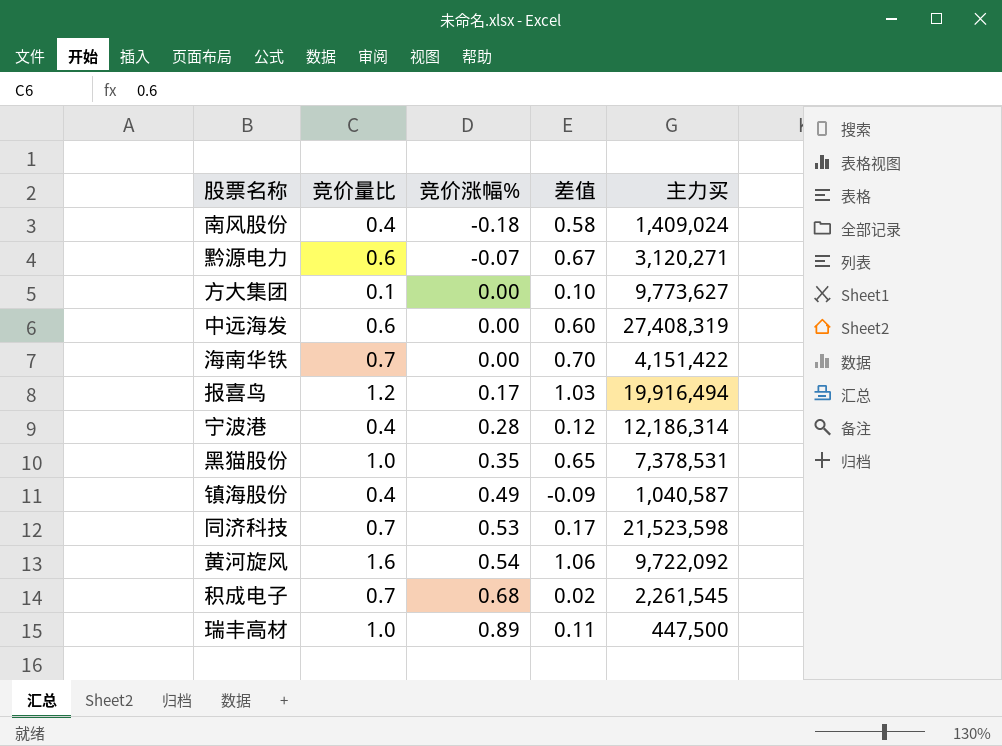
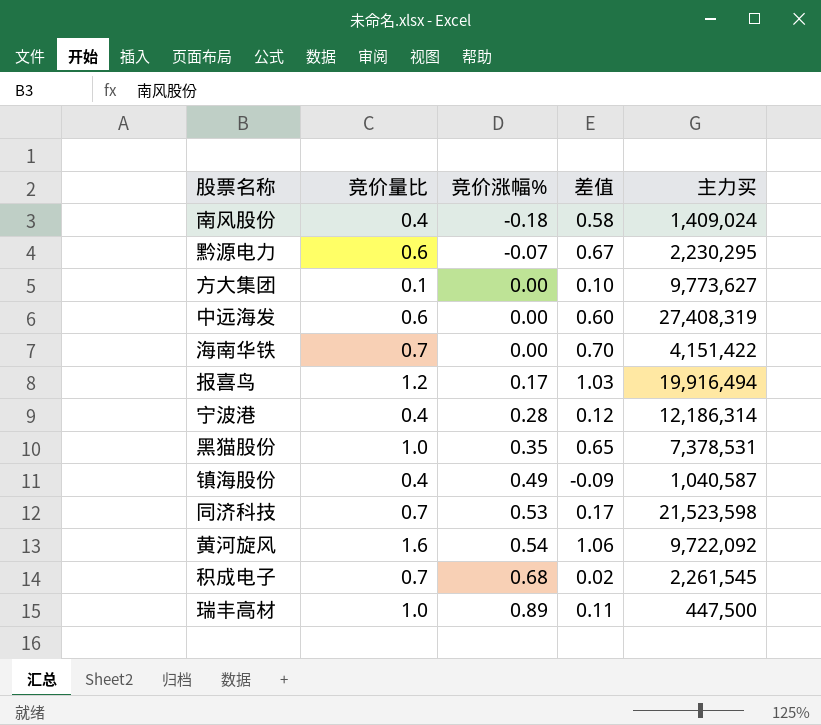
黔源电力 | 主力买: 3,120,271 -> 2,230,295

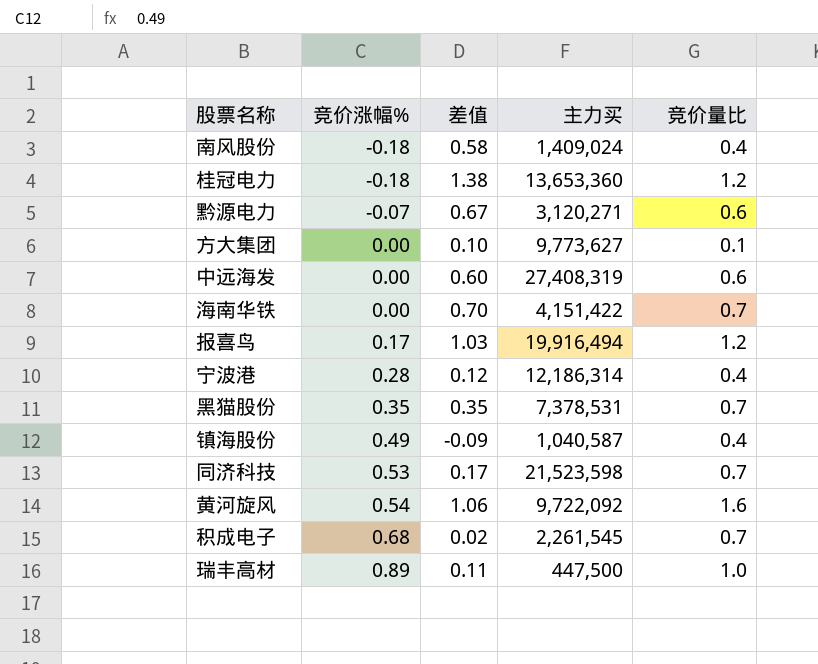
column 竞价量比 | position: 2 -> 5
row 桂冠电力: none -> -0.18 | 1.38 | 13,653,360 | 1.2
黔源电力 | 主力买: 2,230,295 -> 3,120,271
黑猫股份 | 差值: 0.65 -> 0.35
黑猫股份 | 竞价量比: 1.0 -> 0.7

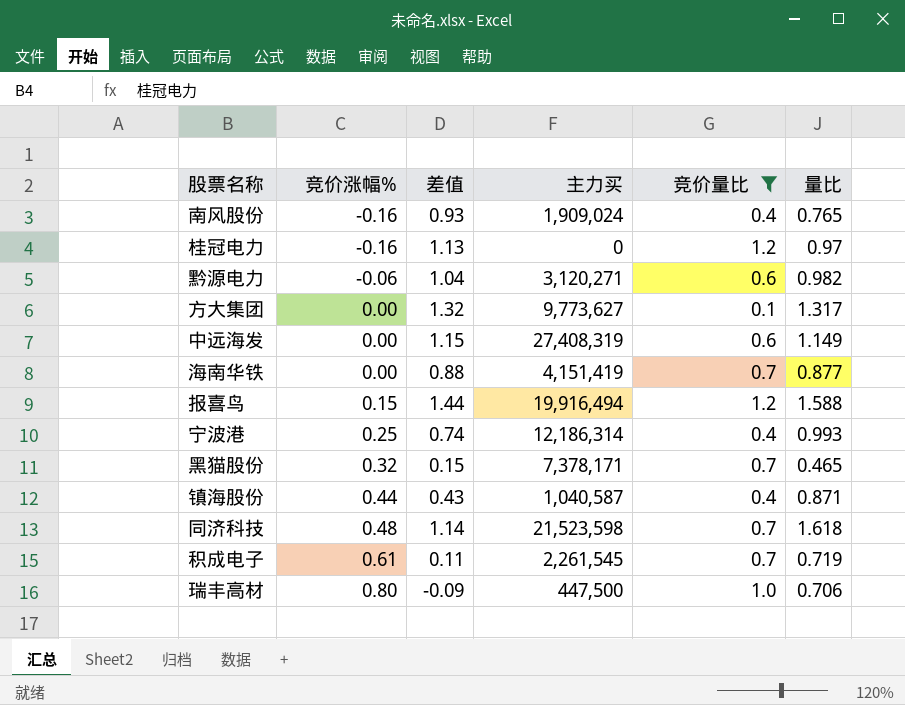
filter: none -> 竞价量比 != 1.6
column 差值 | formula: [竞价量比] - [竞价涨幅%] -> [量比] - [竞价涨幅%]
column 量比 | position: none -> 6
南风股份 | 竞价涨幅%: -0.18 -> -0.16
南风股份 | 主力买: 1,409,024 -> 1,909,024
桂冠电力 | 竞价涨幅%: -0.18 -> -0.16
桂冠电力 | 主力买: 13,653,360 -> 0
黔源电力 | 竞价涨幅%: -0.07 -> -0.06
海南华铁 | 主力买: 4,151,422 -> 4,151,419
报喜鸟 | 竞价涨幅%: 0.17 -> 0.15
宁波港 | 竞价涨幅%: 0.28 -> 0.25
黑猫股份 | 竞价涨幅%: 0.35 -> 0.32
黑猫股份 | 主力买: 7,378,531 -> 7,378,171
镇海股份 | 竞价涨幅%: 0.49 -> 0.44
同济科技 | 竞价涨幅%: 0.53 -> 0.48
积成电子 | 竞价涨幅%: 0.68 -> 0.61
瑞丰高材 | 竞价涨幅%: 0.89 -> 0.80

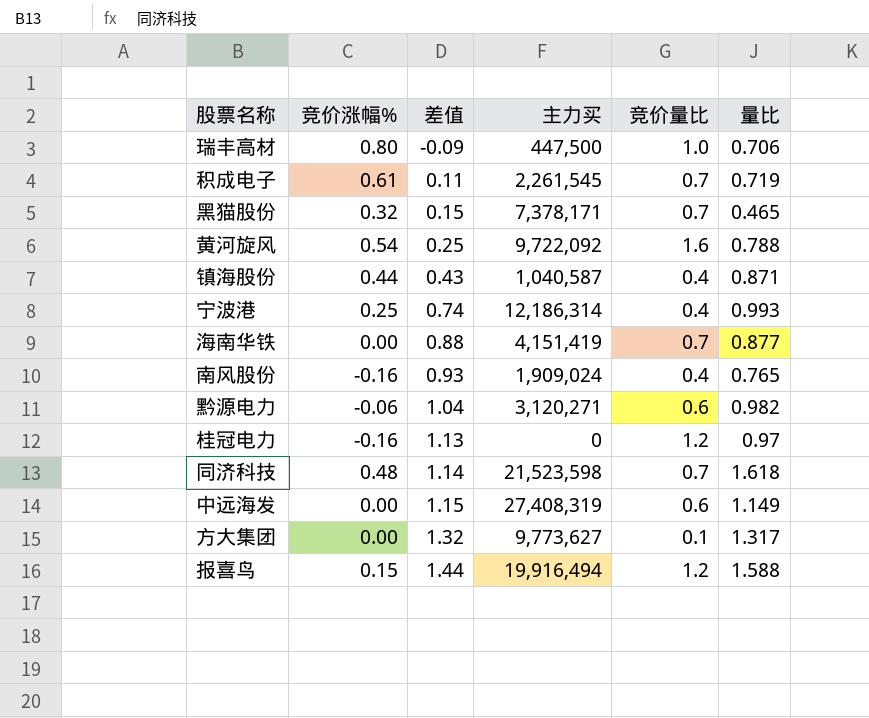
filter: 竞价量比 != 1.6 -> none
row order: 竞价涨幅% ascending -> 差值 ascending

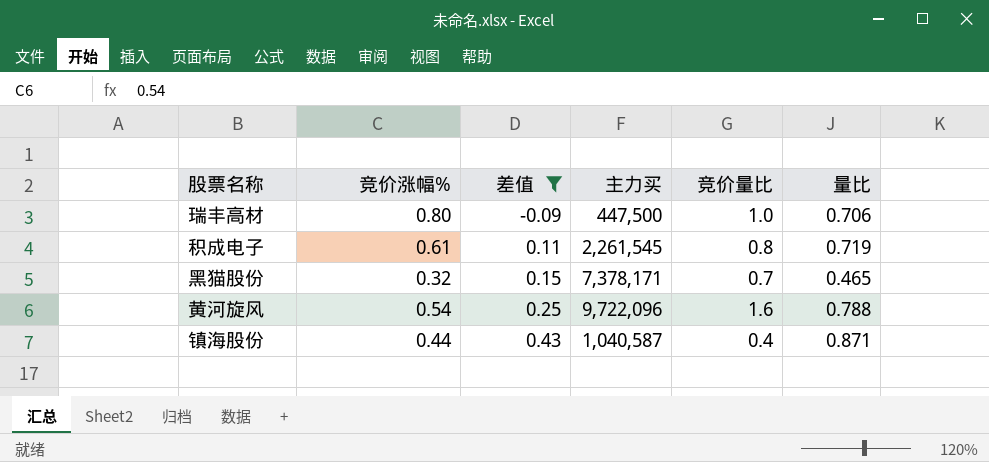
filter: none -> 差值 <= 0.43
积成电子 | 竞价量比: 0.7 -> 0.8
黄河旋风 | 主力买: 9,722,092 -> 9,722,096

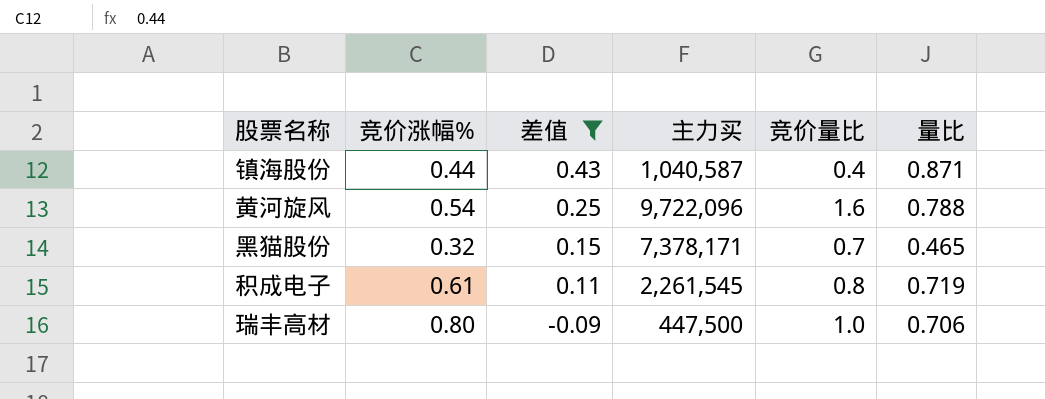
row order: 差值 ascending -> 差值 descending

